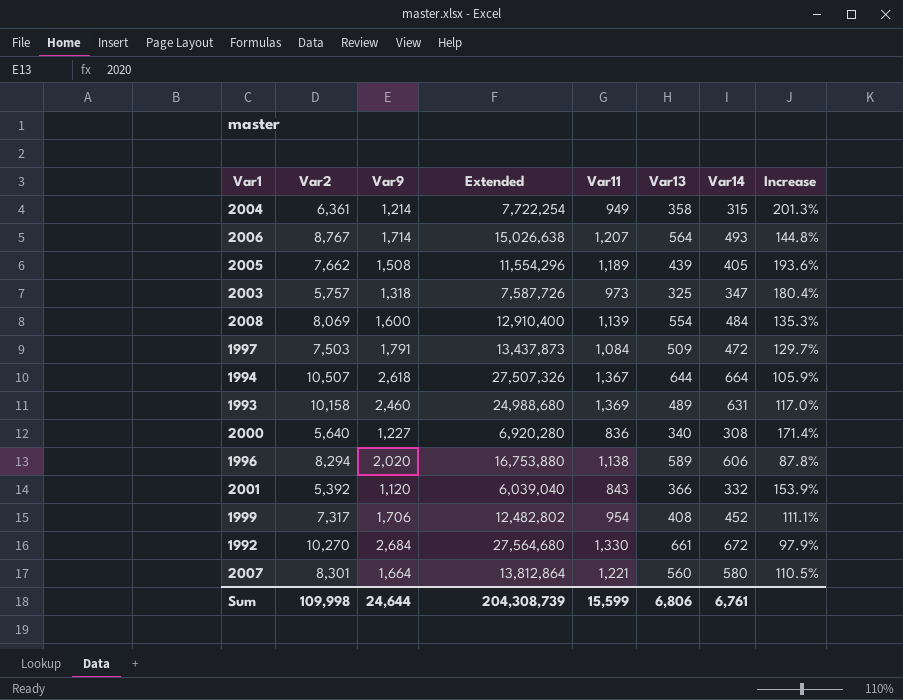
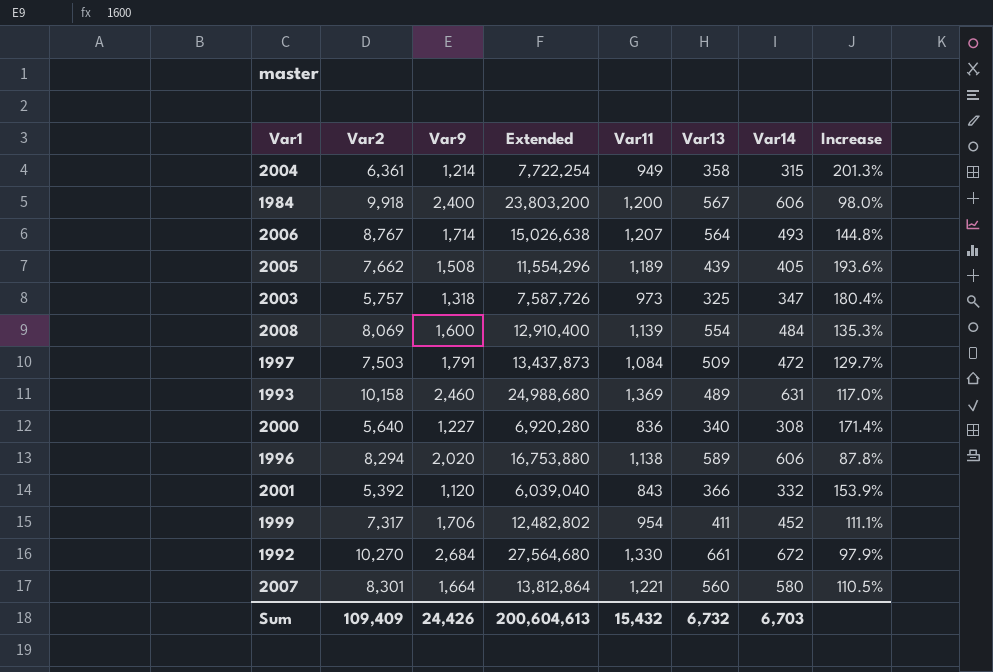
row 1994: 10,507 | 2,618 | 27,507,326 | 1,367 | 644 | 664 | 105.9% -> none
row 1984: none -> 9,918 | 2,400 | 23,803,200 | 1,200 | 567 | 606 | 98.0%
1999 | Var13: 408 -> 411
Sum | Var2: 109,998 -> 109,409
Sum | Var9: 24,644 -> 24,426
Sum | Extended: 204,308,739 -> 200,604,613
Sum | Var11: 15,599 -> 15,432
Sum | Var13: 6,806 -> 6,732
Sum | Var14: 6,761 -> 6,703

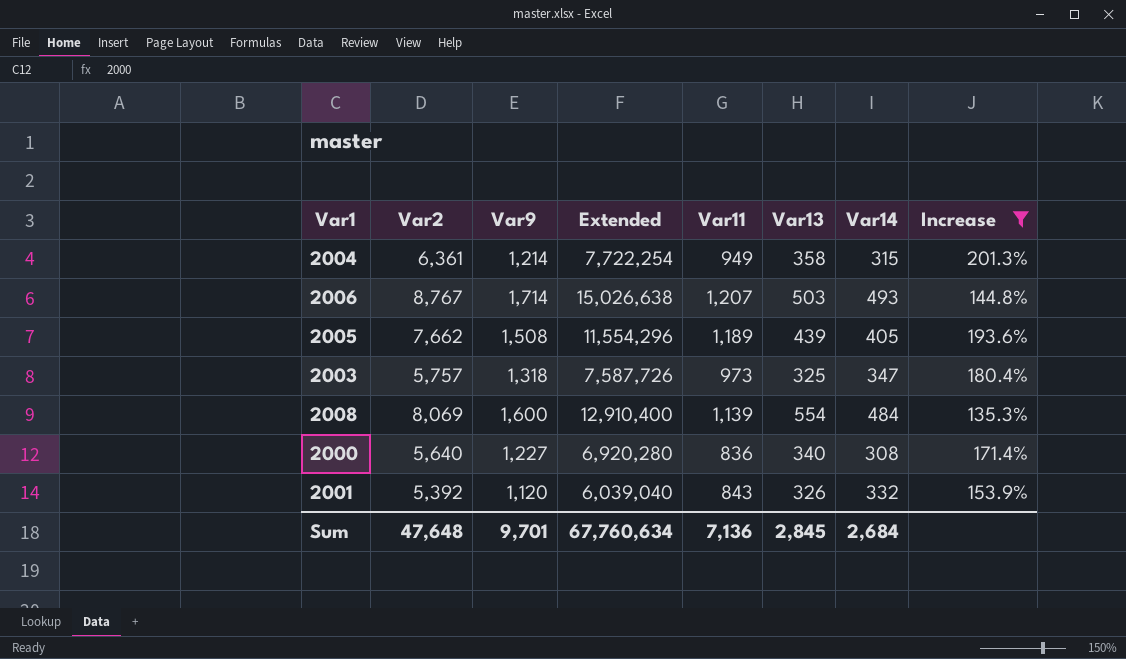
filter: none -> Increase >= 135.3%
2006 | Var13: 564 -> 503
2001 | Var13: 366 -> 326
Sum | Var2: 109,409 -> 47,648
Sum | Var9: 24,426 -> 9,701
Sum | Extended: 200,604,613 -> 67,760,634
Sum | Var11: 15,432 -> 7,136
Sum | Var13: 6,732 -> 2,845
Sum | Var14: 6,703 -> 2,684

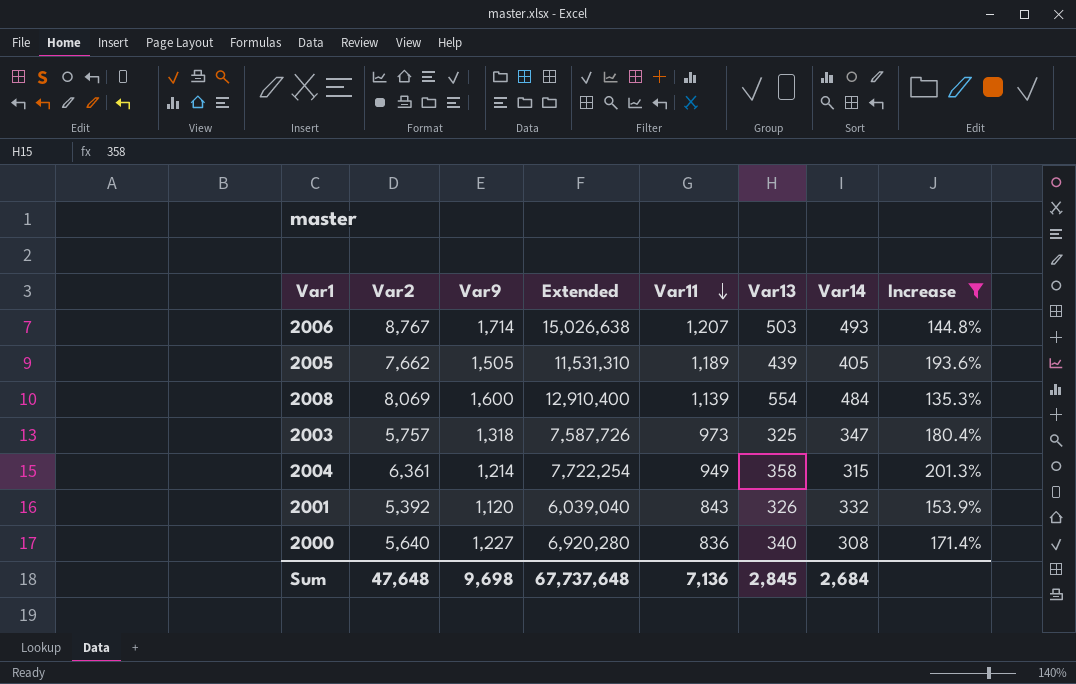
row order: none -> Var11 descending
2005 | Var9: 1,508 -> 1,505
2005 | Extended: 11,554,296 -> 11,531,310
Sum | Var9: 9,701 -> 9,698
Sum | Extended: 67,760,634 -> 67,737,648

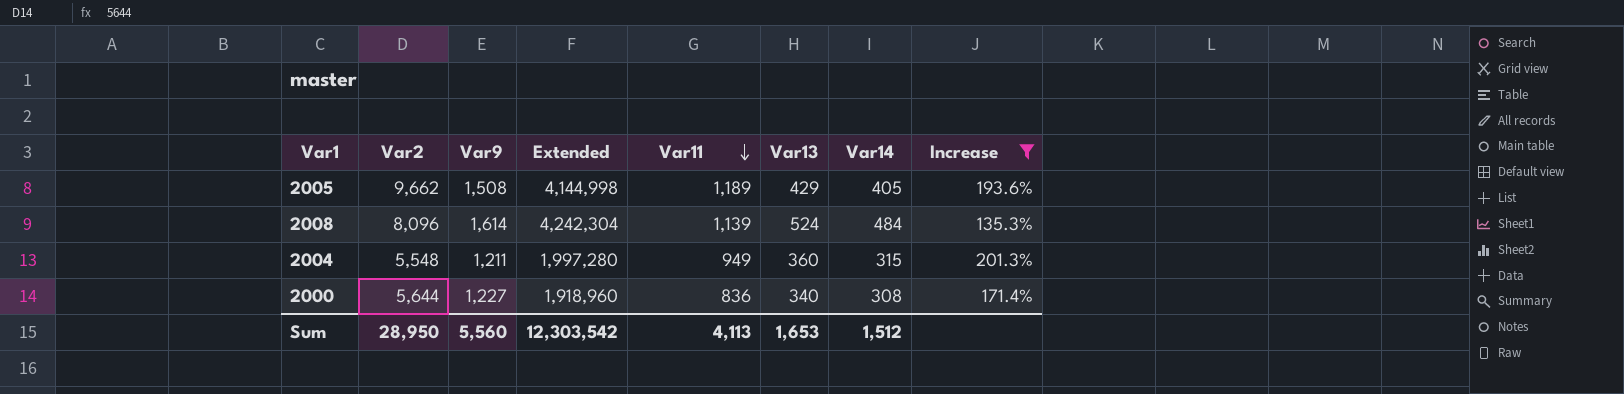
column Extended | formula: [Var2] * [Var9] -> [Var2] * [Var13]
row 2006: 8,767 | 1,714 | 15,026,638 | 1,207 | 503 | 493 | 144.8% -> none
row 2003: 5,757 | 1,318 | 7,587,726 | 973 | 325 | 347 | 180.4% -> none
row 2001: 5,392 | 1,120 | 6,039,040 | 843 | 326 | 332 | 153.9% -> none
2005 | Var2: 7,662 -> 9,662
2005 | Var9: 1,505 -> 1,508
2005 | Var13: 439 -> 429
2008 | Var2: 8,069 -> 8,096
2008 | Var9: 1,600 -> 1,614
2008 | Var13: 554 -> 524
2004 | Var2: 6,361 -> 5,548
2004 | Var9: 1,214 -> 1,211
2004 | Var13: 358 -> 360
2000 | Var2: 5,640 -> 5,644
Sum | Var2: 47,648 -> 28,950
Sum | Var9: 9,698 -> 5,560
Sum | Extended: 67,737,648 -> 12,303,542
Sum | Var11: 7,136 -> 4,113
Sum | Var13: 2,845 -> 1,653
Sum | Var14: 2,684 -> 1,512

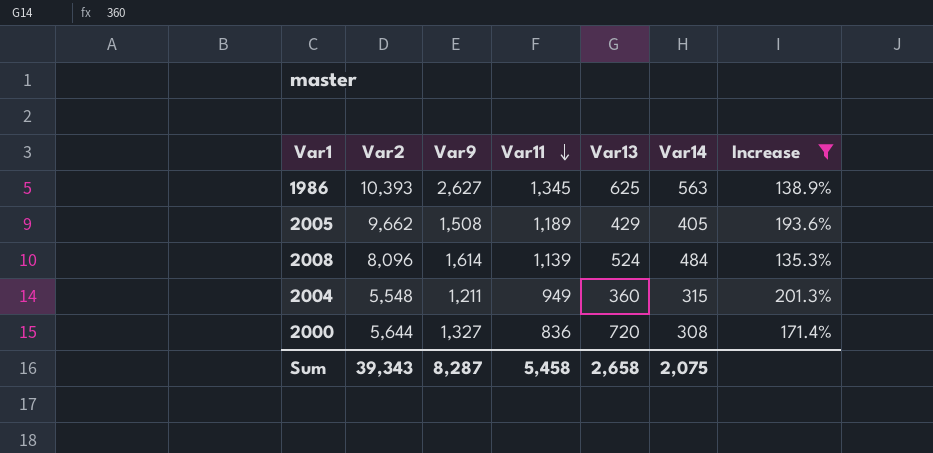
column Extended | formula: [Var2] * [Var13] -> none
row 1986: none -> 10,393 | 2,627 | 1,345 | 625 | 563 | 138.9%
2000 | Var9: 1,227 -> 1,327
2000 | Var13: 340 -> 720
Sum | Var2: 28,950 -> 39,343
Sum | Var9: 5,560 -> 8,287
Sum | Var11: 4,113 -> 5,458
Sum | Var13: 1,653 -> 2,658
Sum | Var14: 1,512 -> 2,075

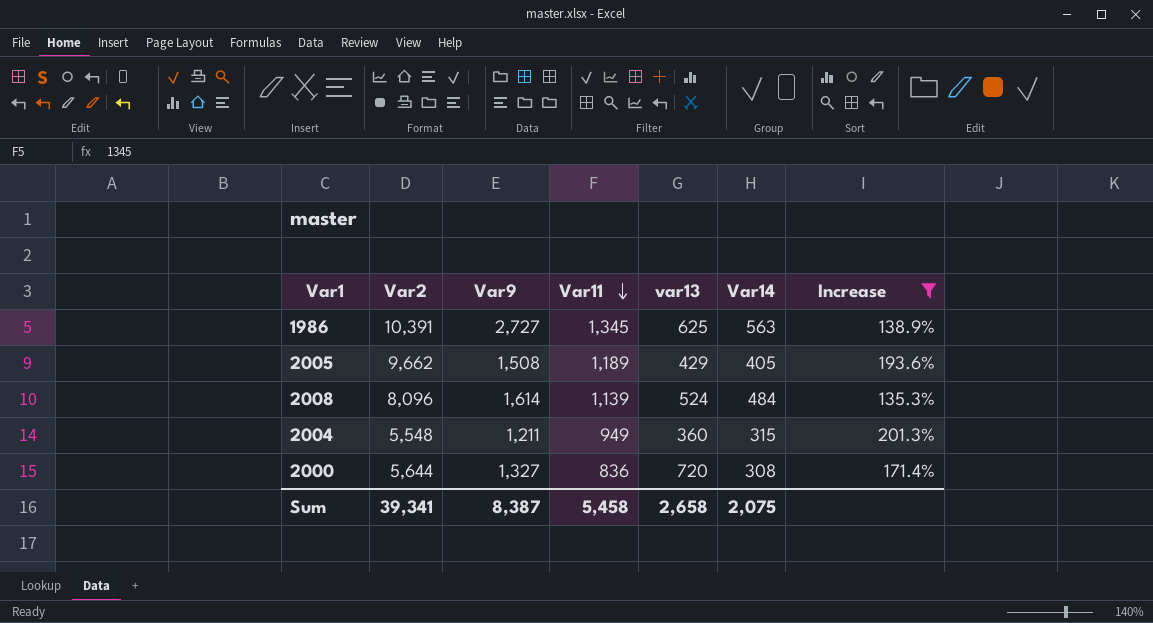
column name: Var13 -> var13
1986 | Var2: 10,393 -> 10,391
1986 | Var9: 2,627 -> 2,727
Sum | Var2: 39,343 -> 39,341
Sum | Var9: 8,287 -> 8,387

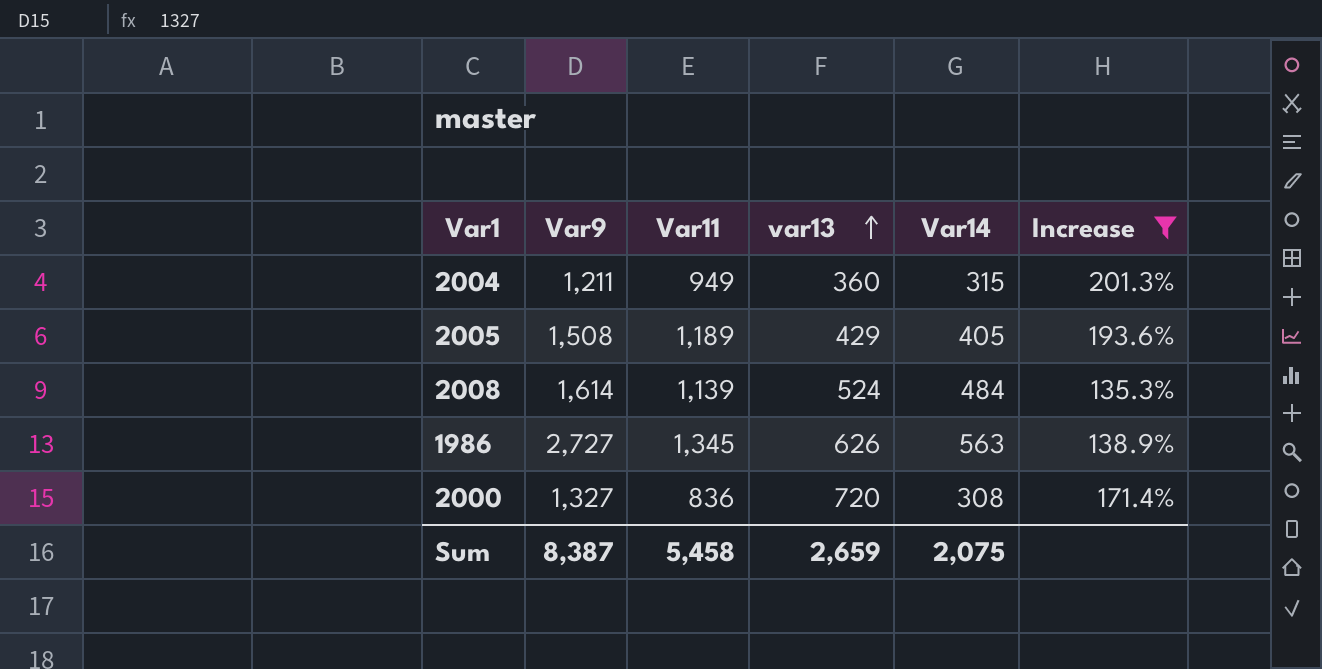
row order: Var11 descending -> var13 ascending
column Var2 | position: 2 -> none
1986 | var13: 625 -> 626
Sum | var13: 2,658 -> 2,659

